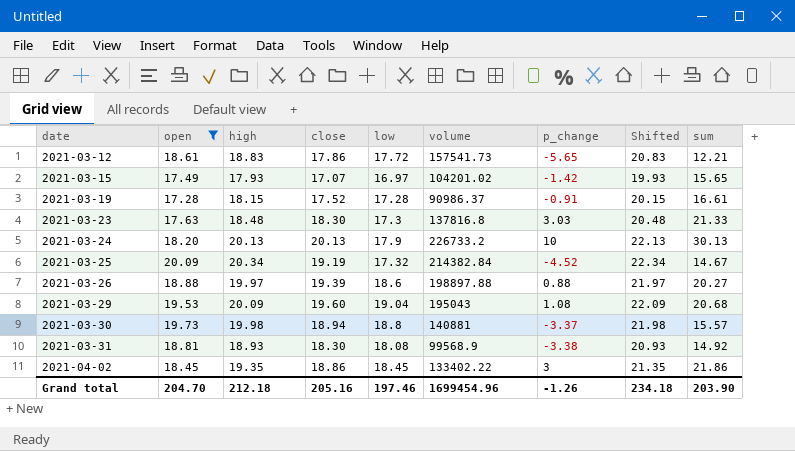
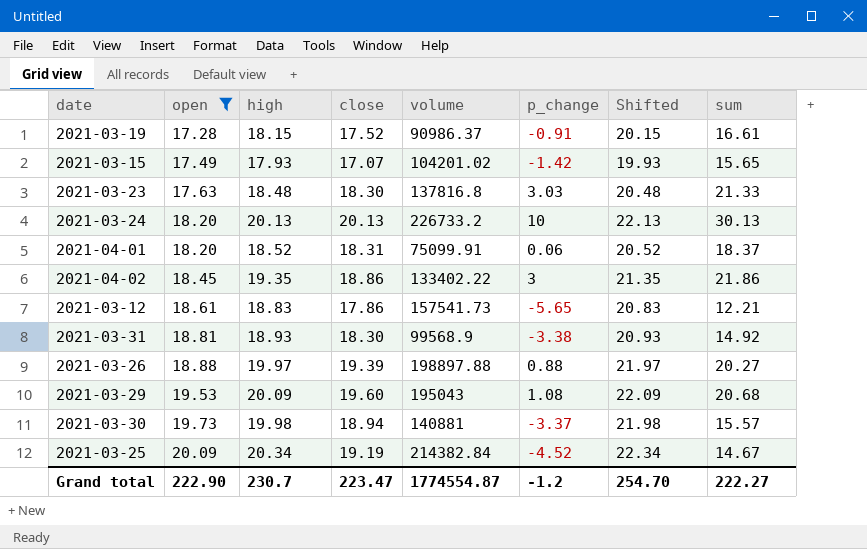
row order: date ascending -> open ascending
column low | position: 5 -> none
row 2021-04-01: none -> 18.20 | 18.52 | 18.31 | 75099.91 | 0.06 | 20.52 | 18.37
Grand total | open: 204.70 -> 222.90
Grand total | high: 212.18 -> 230.7
Grand total | close: 205.16 -> 223.47
Grand total | volume: 1699454.96 -> 1774554.87
Grand total | p_change: -1.26 -> -1.2
Grand total | Shifted: 234.18 -> 254.70
Grand total | sum: 203.90 -> 222.27

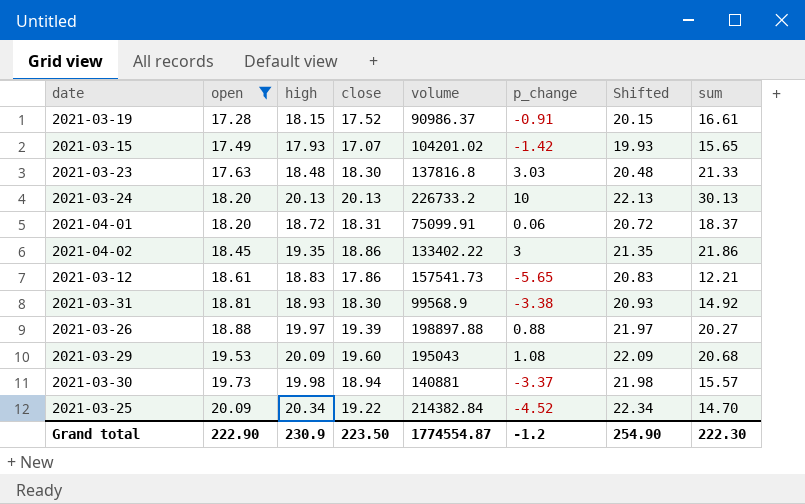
2021-04-01 | high: 18.52 -> 18.72
2021-04-01 | Shifted: 20.52 -> 20.72
2021-03-25 | close: 19.19 -> 19.22
2021-03-25 | sum: 14.67 -> 14.70
Grand total | high: 230.7 -> 230.9
Grand total | close: 223.47 -> 223.50
Grand total | Shifted: 254.70 -> 254.90
Grand total | sum: 222.27 -> 222.30

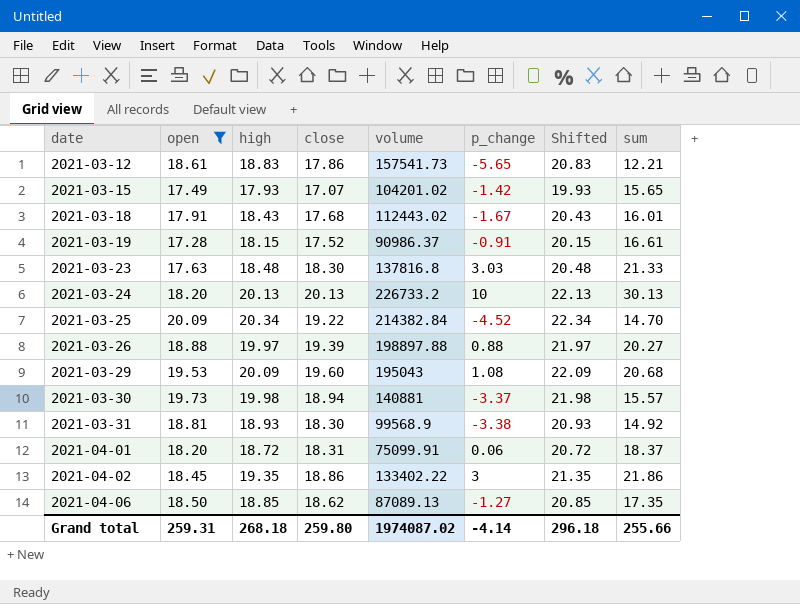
row order: open ascending -> date ascending
row 2021-03-18: none -> 17.91 | 18.43 | 17.68 | 112443.02 | -1.67 | 20.43 | 16.01
row 2021-04-06: none -> 18.50 | 18.85 | 18.62 | 87089.13 | -1.27 | 20.85 | 17.35
Grand total | open: 222.90 -> 259.31
Grand total | high: 230.9 -> 268.18
Grand total | close: 223.50 -> 259.80
Grand total | volume: 1774554.87 -> 1974087.02
Grand total | p_change: -1.2 -> -4.14
Grand total | Shifted: 254.90 -> 296.18
Grand total | sum: 222.30 -> 255.66

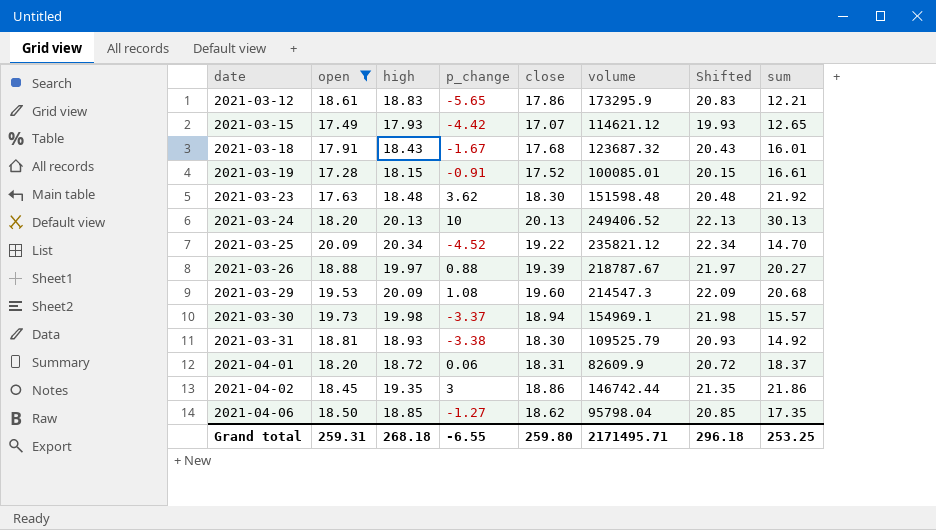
column p_change | position: 6 -> 4
2021-03-12 | volume: 157541.73 -> 173295.9
2021-03-15 | p_change: -1.42 -> -4.42
2021-03-15 | volume: 104201.02 -> 114621.12
2021-03-15 | sum: 15.65 -> 12.65
2021-03-18 | volume: 112443.02 -> 123687.32
2021-03-19 | volume: 90986.37 -> 100085.01
2021-03-23 | p_change: 3.03 -> 3.62
2021-03-23 | volume: 137816.8 -> 151598.48
2021-03-23 | sum: 21.33 -> 21.92
2021-03-24 | volume: 226733.2 -> 249406.52
2021-03-25 | volume: 214382.84 -> 235821.12
2021-03-26 | volume: 198897.88 -> 218787.67
2021-03-29 | volume: 195043 -> 214547.3
2021-03-30 | volume: 140881 -> 154969.1
2021-03-31 | volume: 99568.9 -> 109525.79
2021-04-01 | volume: 75099.91 -> 82609.9
2021-04-02 | volume: 133402.22 -> 146742.44
2021-04-06 | volume: 87089.13 -> 95798.04
Grand total | p_change: -4.14 -> -6.55
Grand total | volume: 1974087.02 -> 2171495.71
Grand total | sum: 255.66 -> 253.25

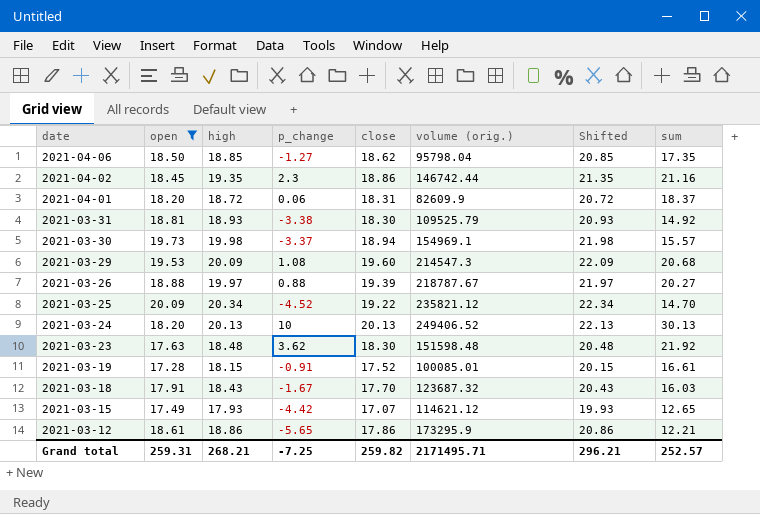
row order: date ascending -> date descending
column name: volume -> volume (orig.)
2021-04-02 | p_change: 3 -> 2.3
2021-04-02 | sum: 21.86 -> 21.16
2021-03-18 | close: 17.68 -> 17.70
2021-03-18 | sum: 16.01 -> 16.03
2021-03-12 | high: 18.83 -> 18.86
2021-03-12 | Shifted: 20.83 -> 20.86
Grand total | high: 268.18 -> 268.21
Grand total | p_change: -6.55 -> -7.25
Grand total | close: 259.80 -> 259.82
Grand total | Shifted: 296.18 -> 296.21
Grand total | sum: 253.25 -> 252.57

